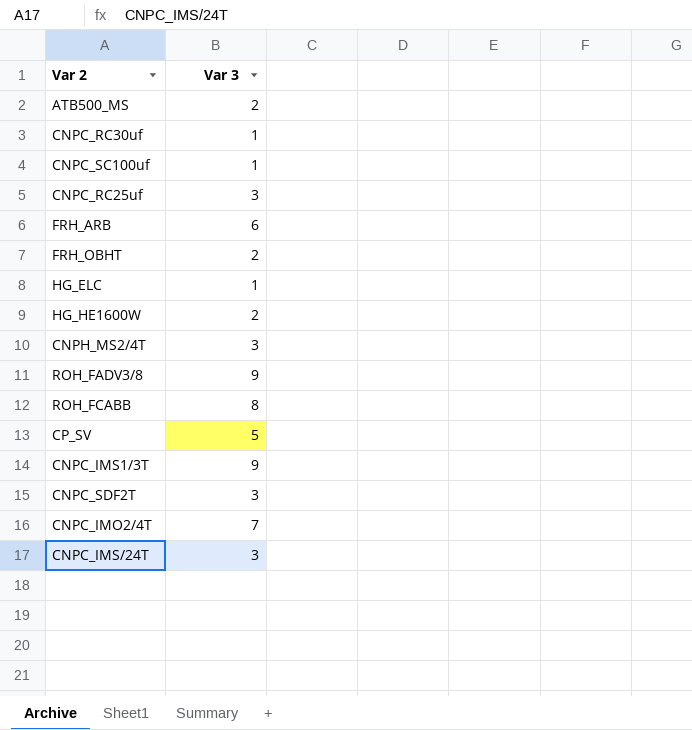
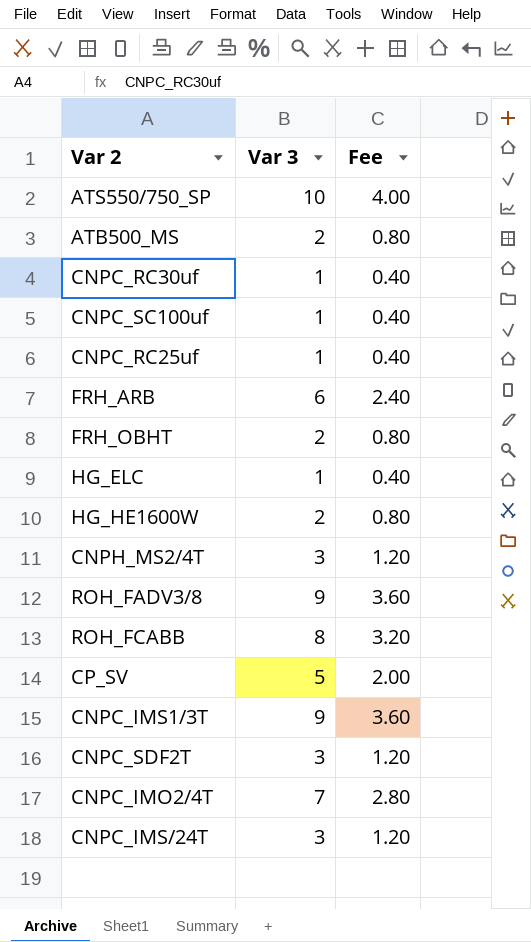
column Fee | formula: none -> [Var 3] * 0.4
row ATS550/750_SP: none -> 10 | 4.00
CNPC_RC25uf | Var 3: 3 -> 1

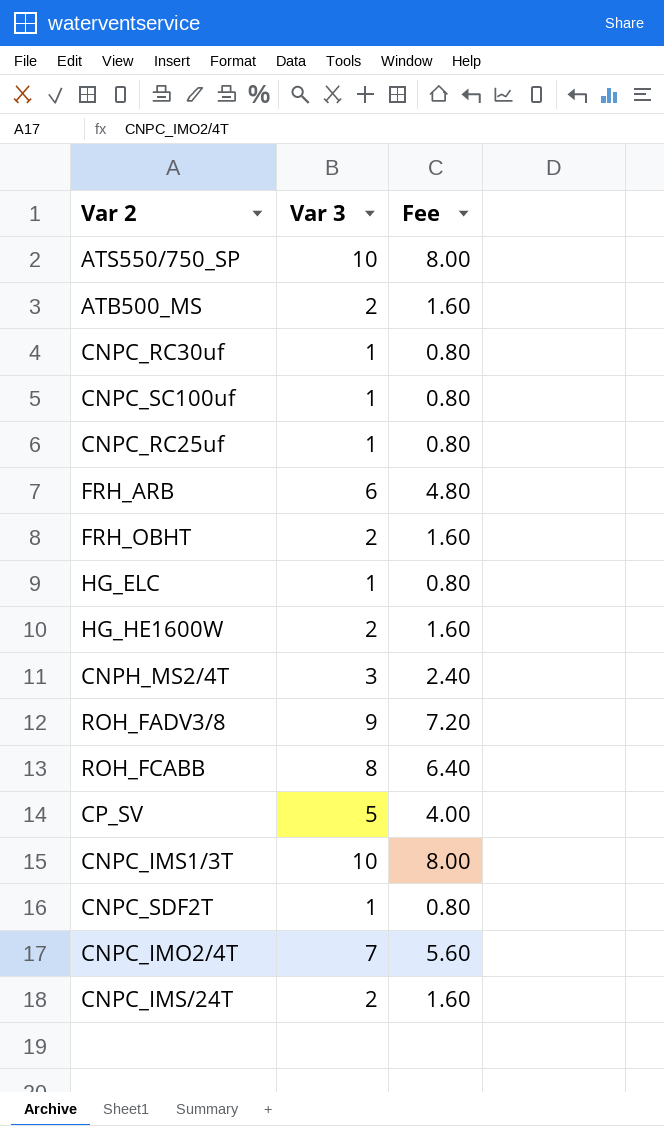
column Fee | formula: [Var 3] * 0.4 -> [Var 3] * 0.8
CNPC_IMS1/3T | Var 3: 9 -> 10
CNPC_SDF2T | Var 3: 3 -> 1
CNPC_IMS/24T | Var 3: 3 -> 2

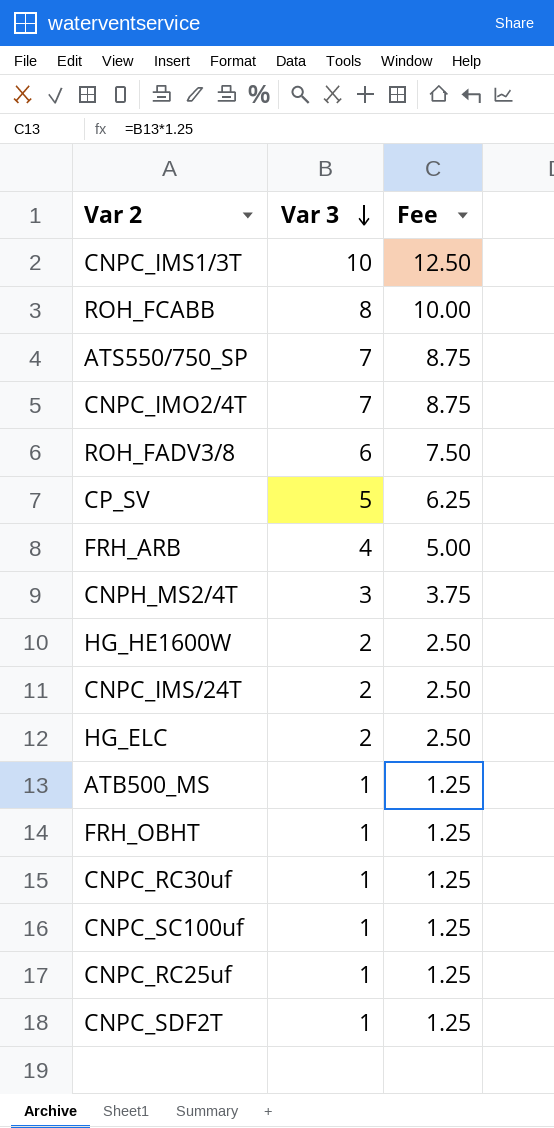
row order: none -> Var 3 descending
column Fee | formula: [Var 3] * 0.8 -> [Var 3] * 1.25
ATS550/750_SP | Var 3: 10 -> 7
ROH_FADV3/8 | Var 3: 9 -> 6
FRH_ARB | Var 3: 6 -> 4
HG_ELC | Var 3: 1 -> 2
ATB500_MS | Var 3: 2 -> 1
FRH_OBHT | Var 3: 2 -> 1

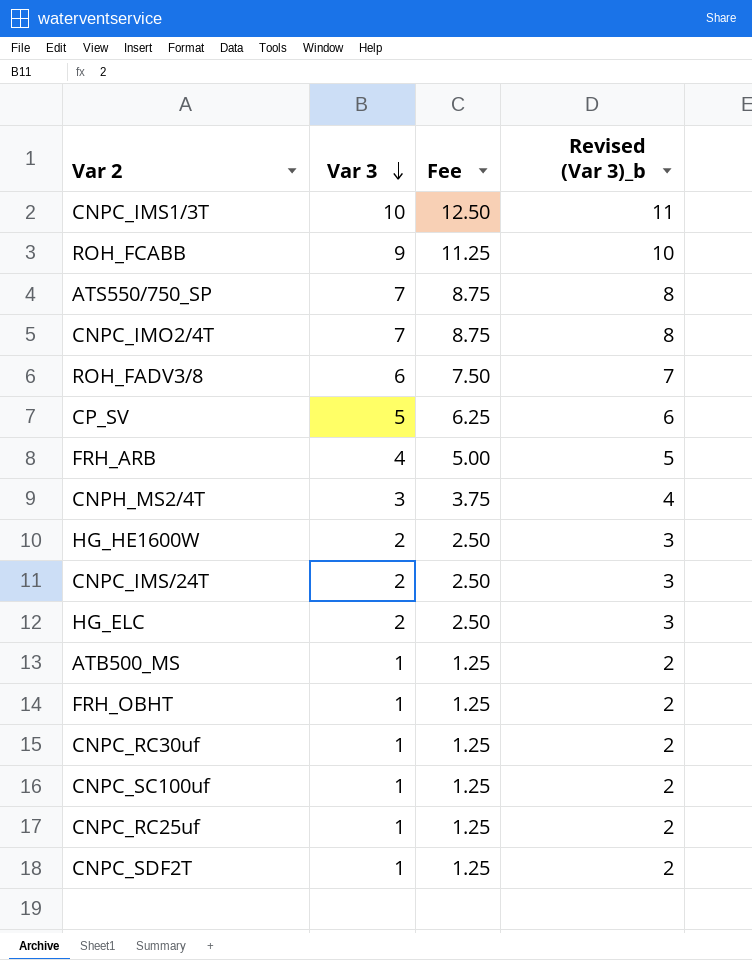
column Revised (Var 3)_b | formula: none -> [Var 3] + 1
ROH_FCABB | Var 3: 8 -> 9
ROH_FCABB | Fee: 10.00 -> 11.25

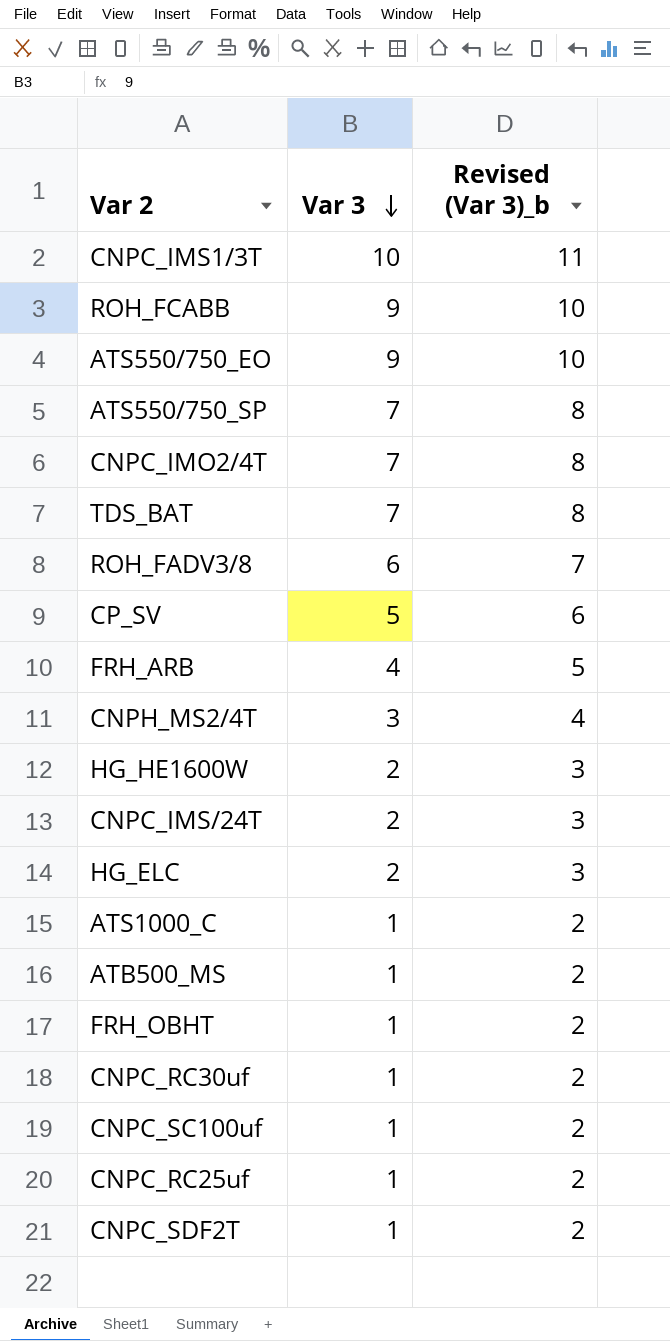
column Fee | formula: [Var 3] * 1.25 -> none
row ATS550/750_EO: none -> 9 | 10
row TDS_BAT: none -> 7 | 8
row ATS1000_C: none -> 1 | 2

